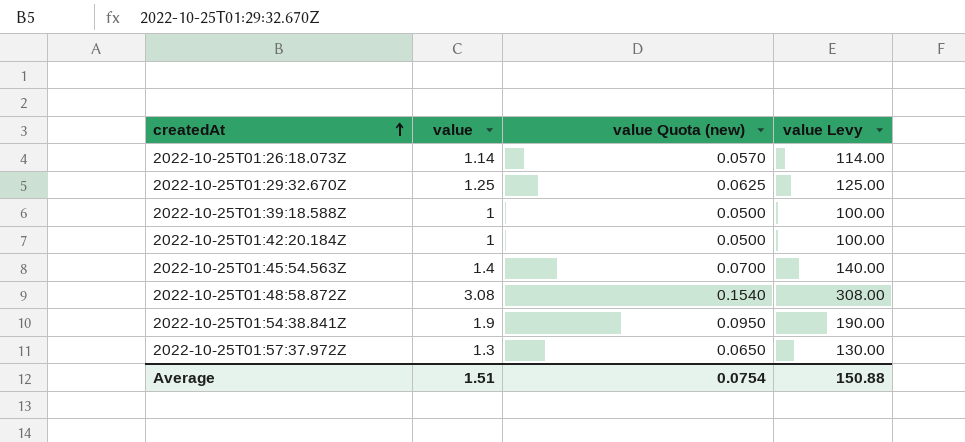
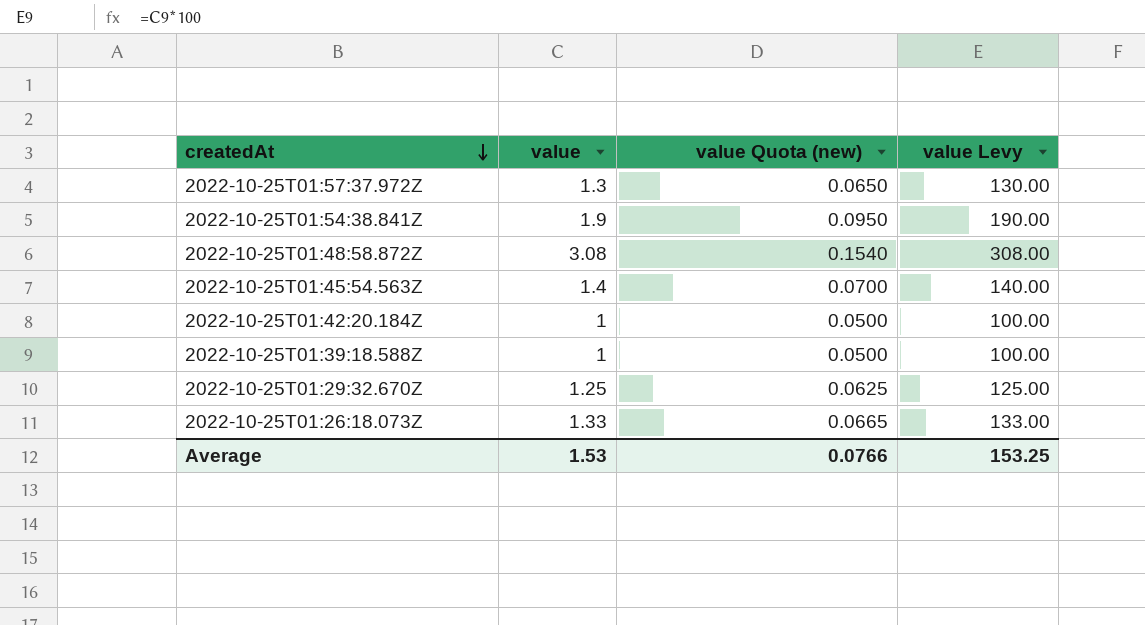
row order: createdAt ascending -> createdAt descending
2022-10-25T01:26:18.073Z | value: 1.14 -> 1.33
2022-10-25T01:26:18.073Z | value Quota (new): 0.0570 -> 0.0665
2022-10-25T01:26:18.073Z | value Levy: 114.00 -> 133.00
Average | value: 1.51 -> 1.53
Average | value Quota (new): 0.0754 -> 0.0766
Average | value Levy: 150.88 -> 153.25

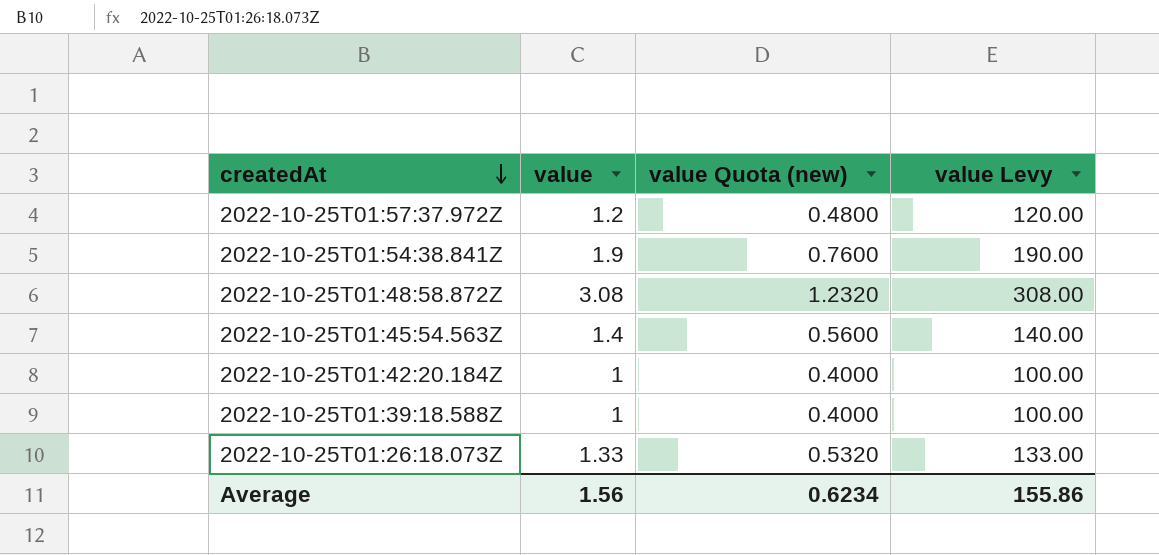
column value Quota (new) | formula: [value] * 0.05 -> [value] * 0.4
row 2022-10-25T01:29:32.670Z: 1.25 | 0.0625 | 125.00 -> none
2022-10-25T01:57:37.972Z | value: 1.3 -> 1.2
2022-10-25T01:57:37.972Z | value Levy: 130.00 -> 120.00
Average | value: 1.53 -> 1.56
Average | value Quota (new): 0.0766 -> 0.6234
Average | value Levy: 153.25 -> 155.86

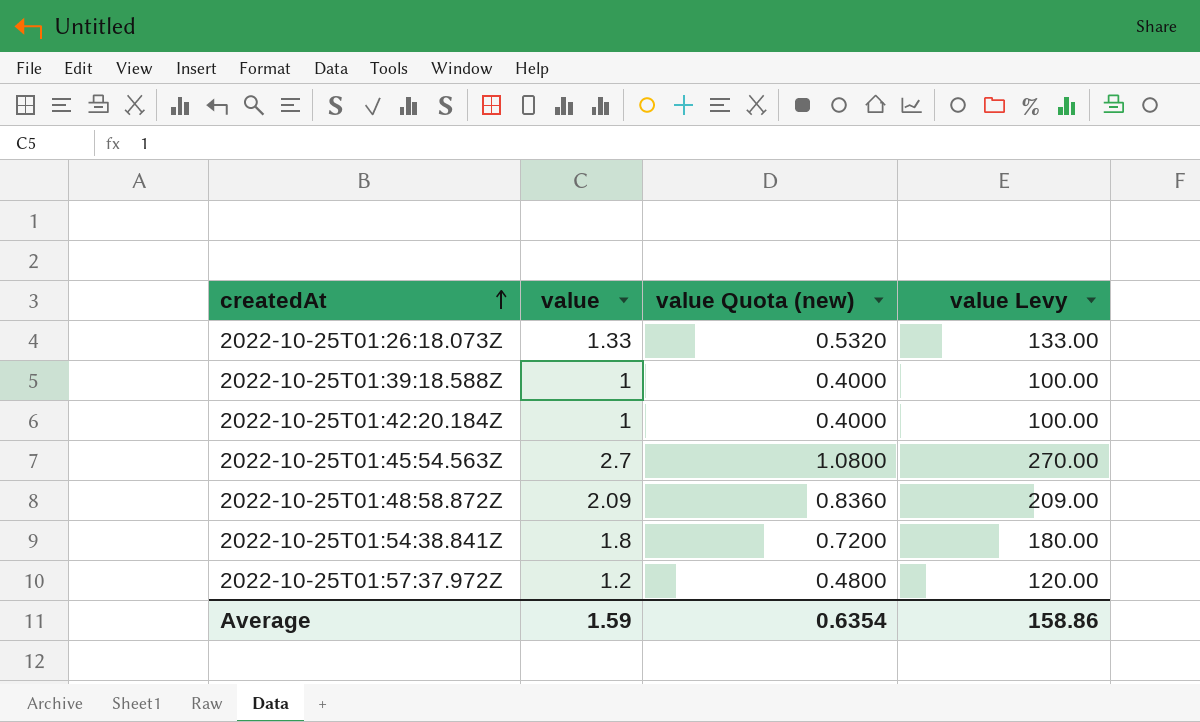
row order: createdAt descending -> createdAt ascending
2022-10-25T01:45:54.563Z | value: 1.4 -> 2.7
2022-10-25T01:45:54.563Z | value Quota (new): 0.5600 -> 1.0800
2022-10-25T01:45:54.563Z | value Levy: 140.00 -> 270.00
2022-10-25T01:48:58.872Z | value: 3.08 -> 2.09
2022-10-25T01:48:58.872Z | value Quota (new): 1.2320 -> 0.8360
2022-10-25T01:48:58.872Z | value Levy: 308.00 -> 209.00
2022-10-25T01:54:38.841Z | value: 1.9 -> 1.8
2022-10-25T01:54:38.841Z | value Quota (new): 0.7600 -> 0.7200
2022-10-25T01:54:38.841Z | value Levy: 190.00 -> 180.00
Average | value: 1.56 -> 1.59
Average | value Quota (new): 0.6234 -> 0.6354
Average | value Levy: 155.86 -> 158.86

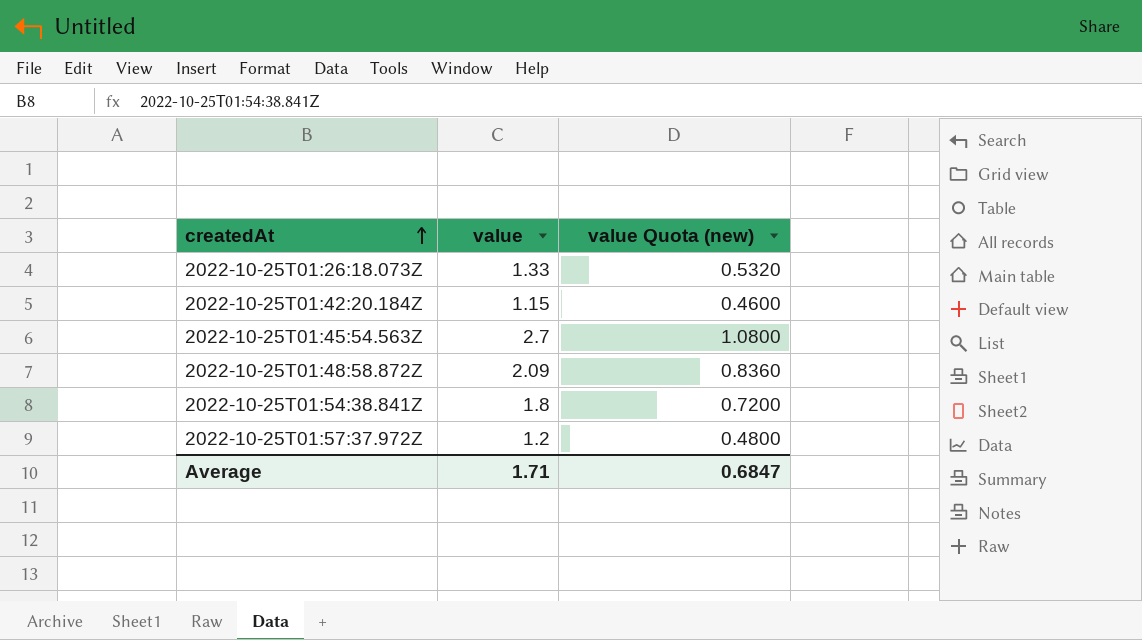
column value Levy | formula: [value] * 100 -> none
row 2022-10-25T01:39:18.588Z: 1 | 0.4000 | 100.00 -> none
2022-10-25T01:42:20.184Z | value: 1 -> 1.15
2022-10-25T01:42:20.184Z | value Quota (new): 0.4000 -> 0.4600
Average | value: 1.59 -> 1.71
Average | value Quota (new): 0.6354 -> 0.6847

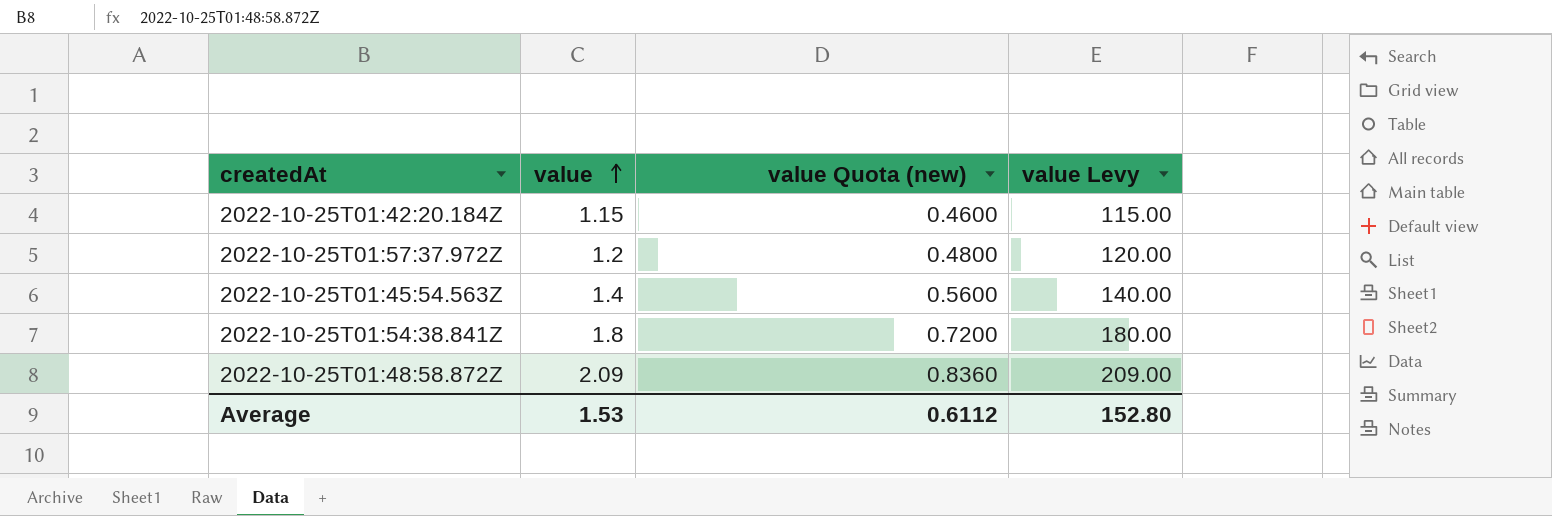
row order: createdAt ascending -> value ascending
column value Levy | formula: none -> [value] * 100
row 2022-10-25T01:26:18.073Z: 1.33 | 0.5320 -> none
2022-10-25T01:45:54.563Z | value: 2.7 -> 1.4
2022-10-25T01:45:54.563Z | value Quota (new): 1.0800 -> 0.5600
Average | value: 1.71 -> 1.53
Average | value Quota (new): 0.6847 -> 0.6112

